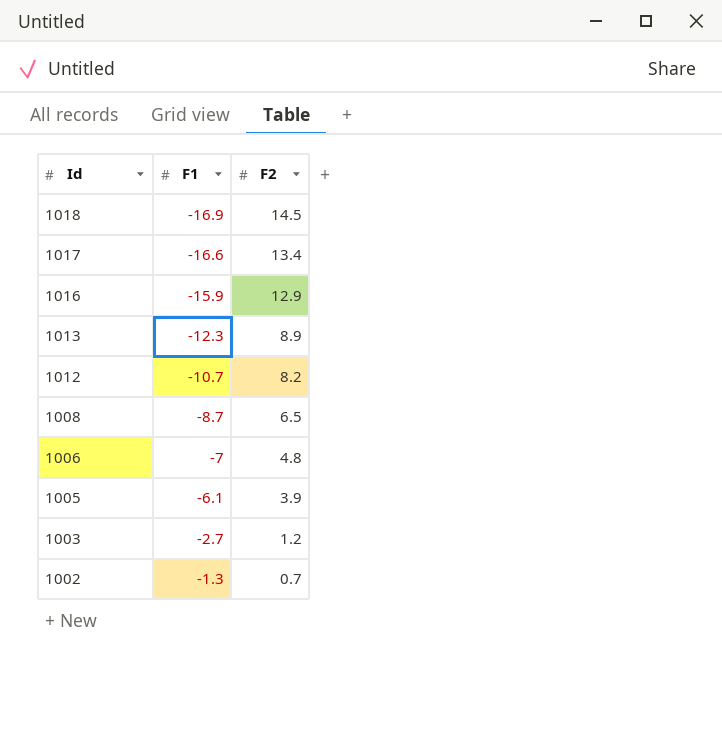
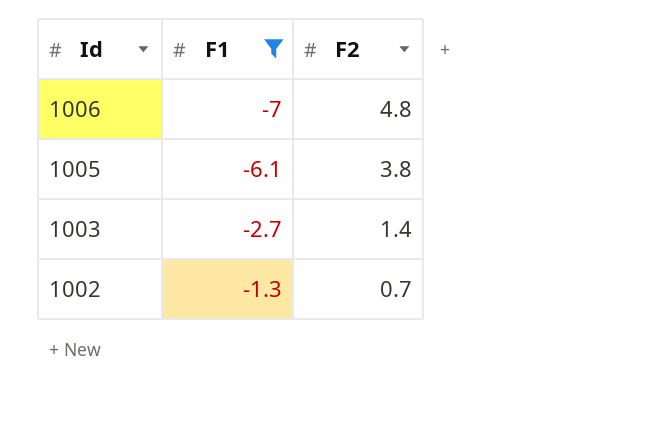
filter: none -> F1 >= -7
1005 | F2: 3.9 -> 3.8
1003 | F2: 1.2 -> 1.4

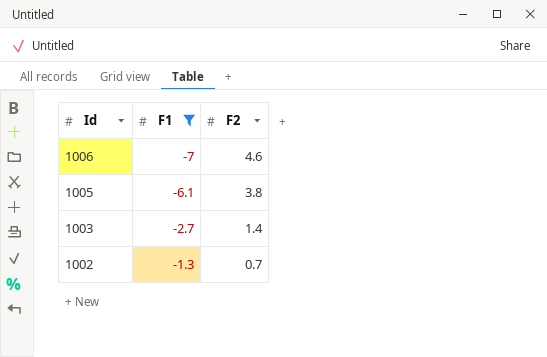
1006 | F2: 4.8 -> 4.6

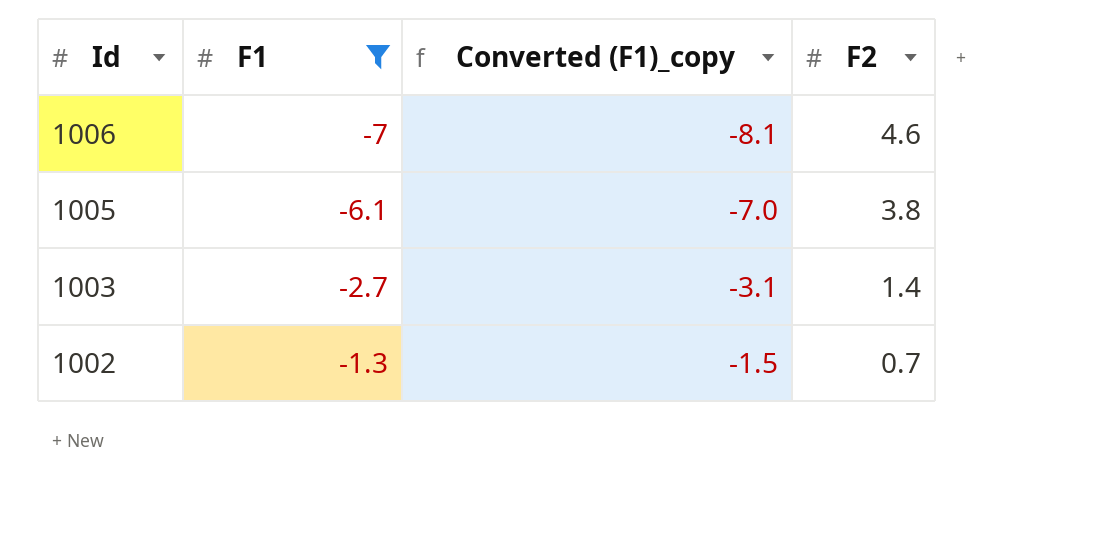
column Converted (F1)_copy | formula: none -> [F1] * 1.15

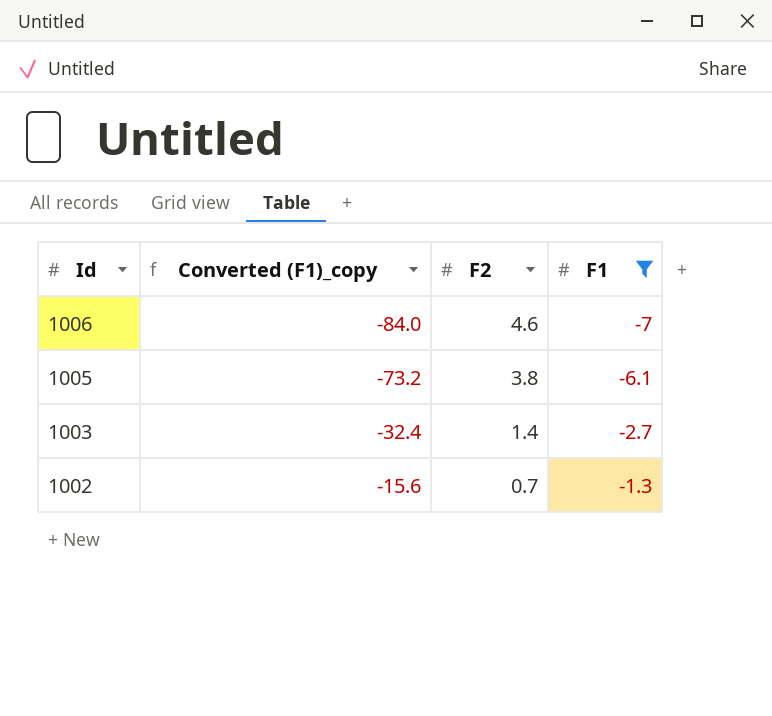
column Converted (F1)_copy | formula: [F1] * 1.15 -> [F1] * 12
column F1 | position: 2 -> 4

